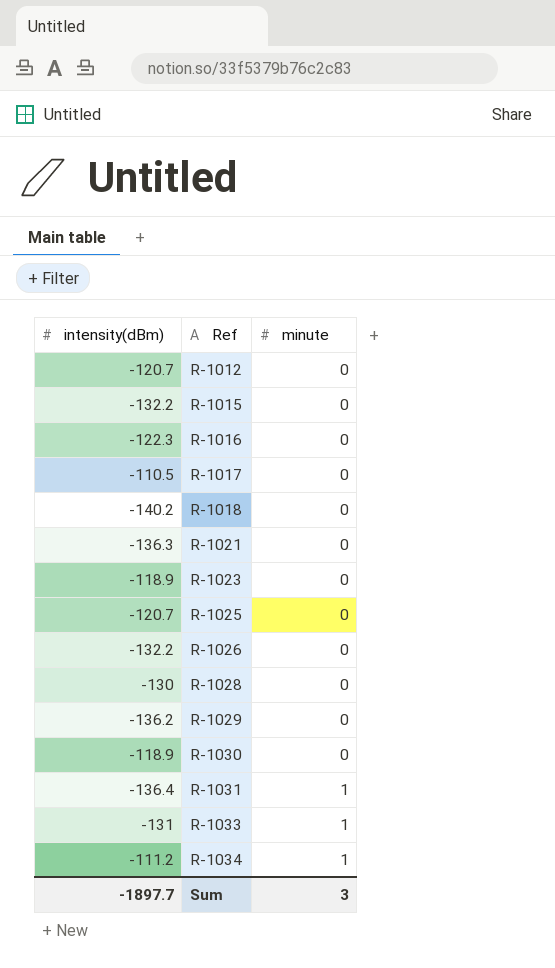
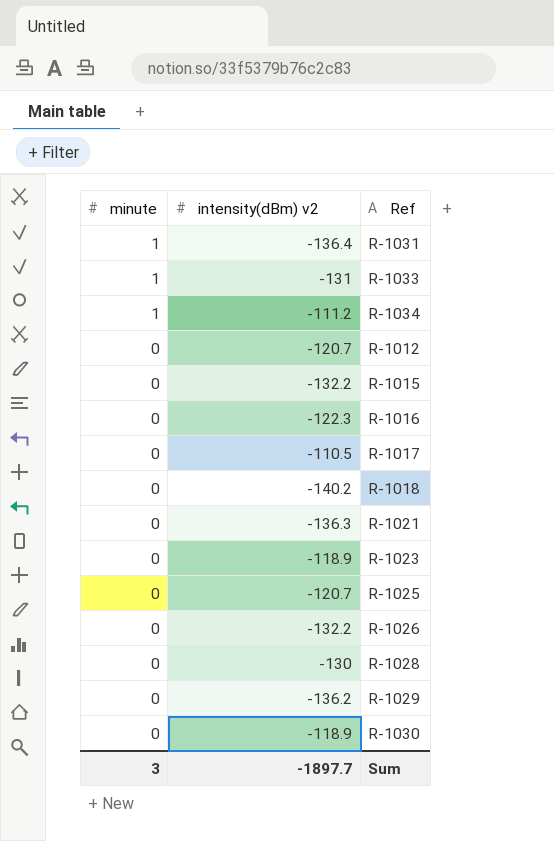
row order: Ref ascending -> minute descending
column minute | position: 3 -> 1
column name: intensity(dBm) -> intensity(dBm) v2

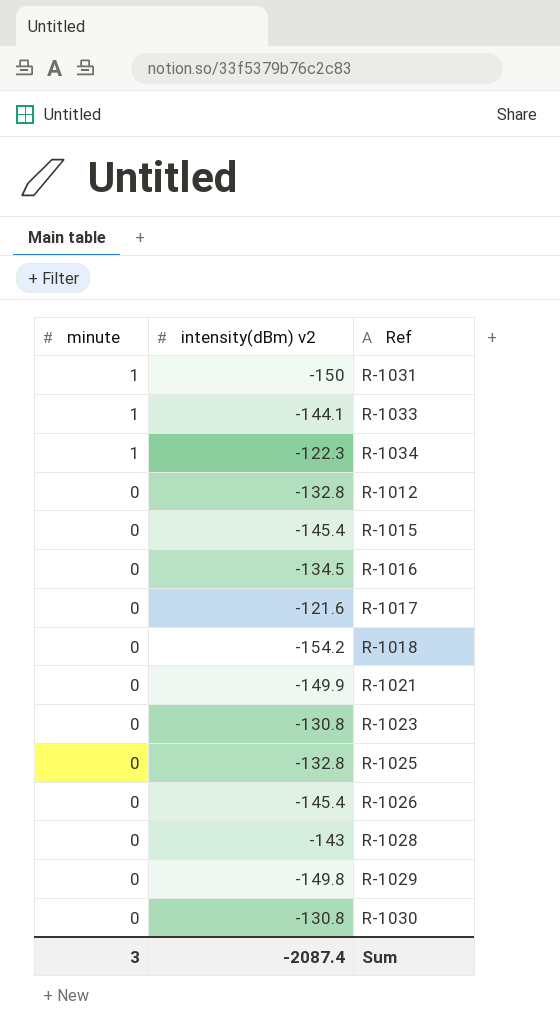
R-1031 | intensity(dBm) v2: -136.4 -> -150
R-1033 | intensity(dBm) v2: -131 -> -144.1
R-1034 | intensity(dBm) v2: -111.2 -> -122.3
R-1012 | intensity(dBm) v2: -120.7 -> -132.8
R-1015 | intensity(dBm) v2: -132.2 -> -145.4
R-1016 | intensity(dBm) v2: -122.3 -> -134.5
R-1017 | intensity(dBm) v2: -110.5 -> -121.6
R-1018 | intensity(dBm) v2: -140.2 -> -154.2
R-1021 | intensity(dBm) v2: -136.3 -> -149.9
R-1023 | intensity(dBm) v2: -118.9 -> -130.8
R-1025 | intensity(dBm) v2: -120.7 -> -132.8
R-1026 | intensity(dBm) v2: -132.2 -> -145.4
R-1028 | intensity(dBm) v2: -130 -> -143
R-1029 | intensity(dBm) v2: -136.2 -> -149.8
R-1030 | intensity(dBm) v2: -118.9 -> -130.8
Sum | intensity(dBm) v2: -1897.7 -> -2087.4

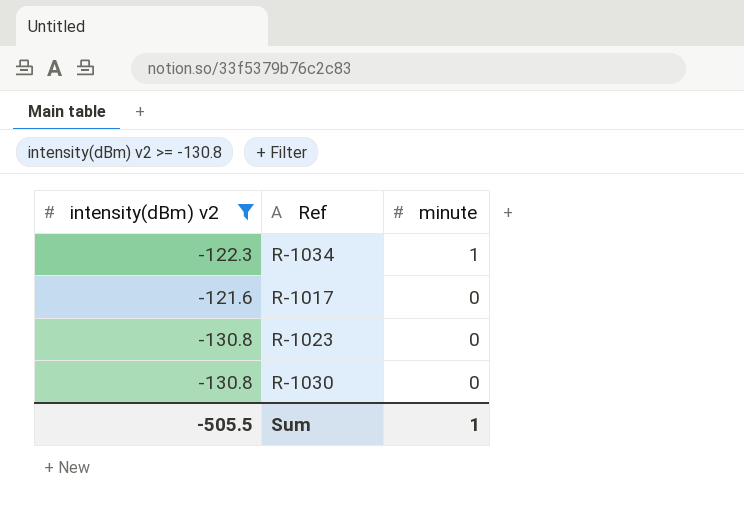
filter: none -> intensity(dBm) v2 >= -130.8
column minute | position: 1 -> 3
Sum | intensity(dBm) v2: -2087.4 -> -505.5
Sum | minute: 3 -> 1

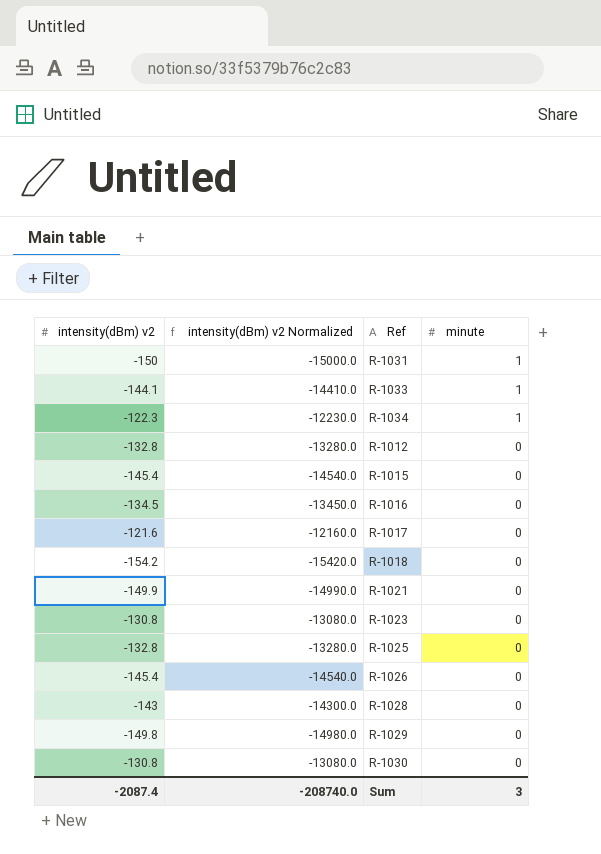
filter: intensity(dBm) v2 >= -130.8 -> none
column intensity(dBm) v2 Normalized | formula: none -> [intensity(dBm) v2] * 100
Sum | intensity(dBm) v2: -505.5 -> -2087.4
Sum | minute: 1 -> 3

